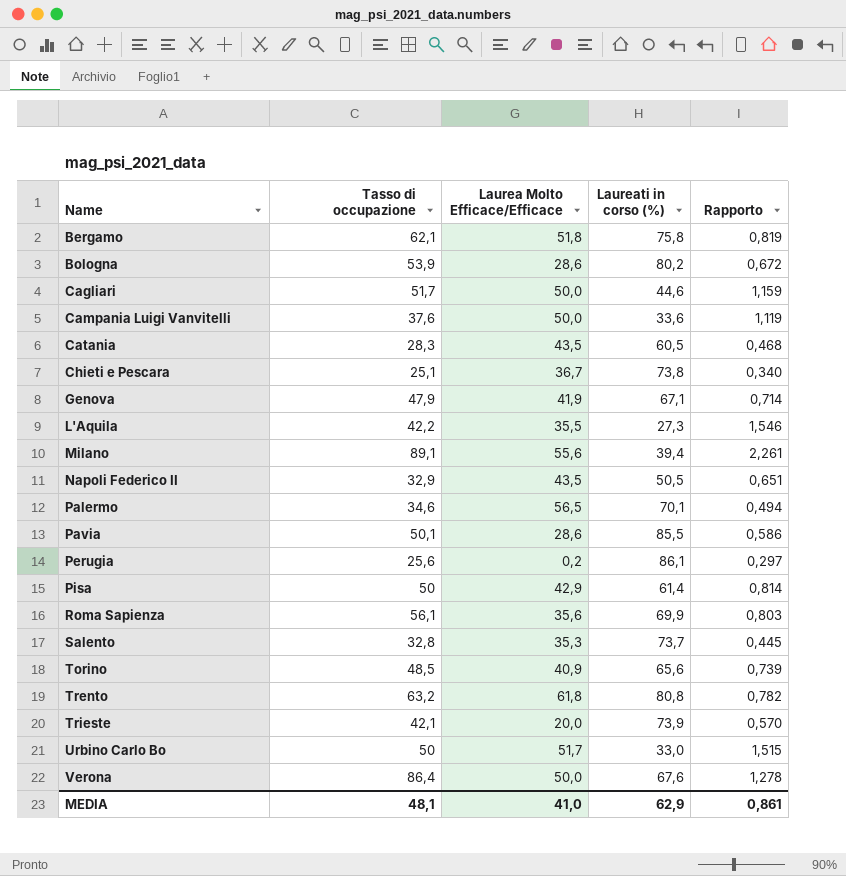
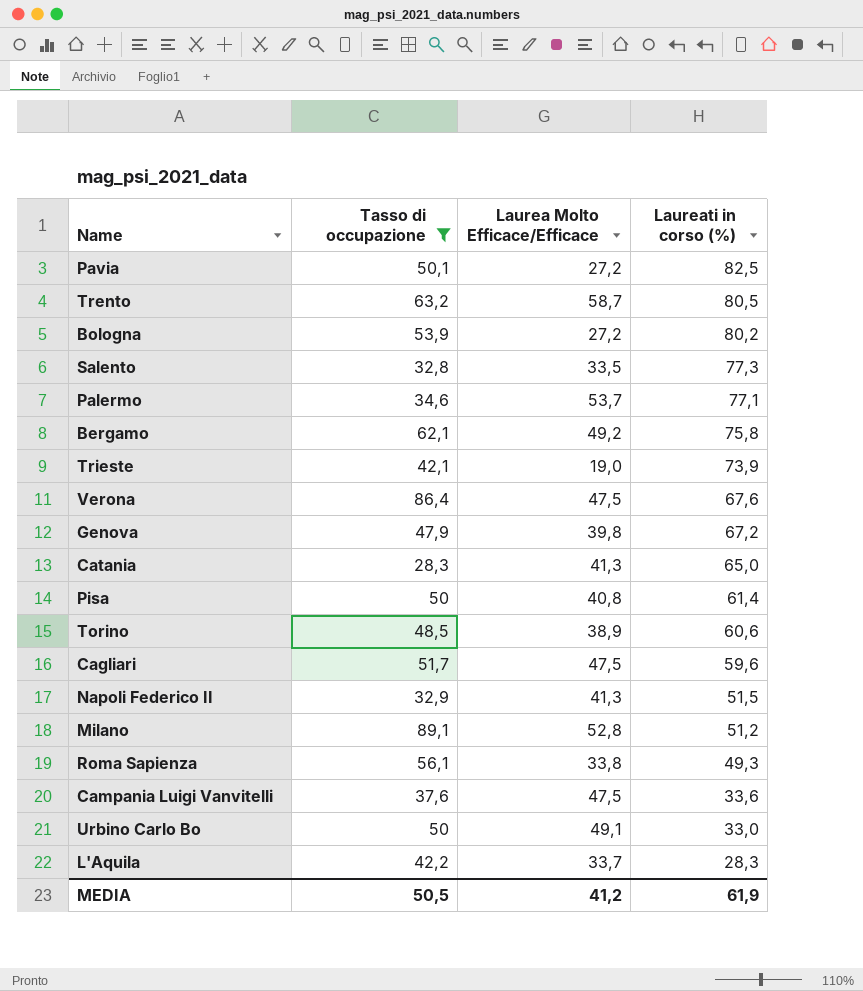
filter: none -> Tasso di occupazione >= 28,3
row order: Name ascending -> Laureati in corso (%) descending
column Rapporto | formula: [Tasso di occupazione] / [Laureati in corso (%)] -> none
Pavia | Laurea Molto Efficace/Efficace: 28,6 -> 27,2
Pavia | Laureati in corso (%): 85,5 -> 82,5
Trento | Laurea Molto Efficace/Efficace: 61,8 -> 58,7
Trento | Laureati in corso (%): 80,8 -> 80,5
Bologna | Laurea Molto Efficace/Efficace: 28,6 -> 27,2
Salento | Laurea Molto Efficace/Efficace: 35,3 -> 33,5
Salento | Laureati in corso (%): 73,7 -> 77,3
Palermo | Laurea Molto Efficace/Efficace: 56,5 -> 53,7
Palermo | Laureati in corso (%): 70,1 -> 77,1
Bergamo | Laurea Molto Efficace/Efficace: 51,8 -> 49,2
Trieste | Laurea Molto Efficace/Efficace: 20,0 -> 19,0
Verona | Laurea Molto Efficace/Efficace: 50,0 -> 47,5
Genova | Laurea Molto Efficace/Efficace: 41,9 -> 39,8
Genova | Laureati in corso (%): 67,1 -> 67,2
Catania | Laurea Molto Efficace/Efficace: 43,5 -> 41,3
Catania | Laureati in corso (%): 60,5 -> 65,0
Pisa | Laurea Molto Efficace/Efficace: 42,9 -> 40,8
Torino | Laurea Molto Efficace/Efficace: 40,9 -> 38,9
Torino | Laureati in corso (%): 65,6 -> 60,6
Cagliari | Laurea Molto Efficace/Efficace: 50,0 -> 47,5
Cagliari | Laureati in corso (%): 44,6 -> 59,6
Napoli Federico II | Laurea Molto Efficace/Efficace: 43,5 -> 41,3
Napoli Federico II | Laureati in corso (%): 50,5 -> 51,5
Milano | Laurea Molto Efficace/Efficace: 55,6 -> 52,8
Milano | Laureati in corso (%): 39,4 -> 51,2
Roma Sapienza | Laurea Molto Efficace/Efficace: 35,6 -> 33,8
Roma Sapienza | Laureati in corso (%): 69,9 -> 49,3
Campania Luigi Vanvitelli | Laurea Molto Efficace/Efficace: 50,0 -> 47,5
Urbino Carlo Bo | Laurea Molto Efficace/Efficace: 51,7 -> 49,1
L'Aquila | Laurea Molto Efficace/Efficace: 35,5 -> 33,7
L'Aquila | Laureati in corso (%): 27,3 -> 28,3
MEDIA | Tasso di occupazione: 48,1 -> 50,5
MEDIA | Laurea Molto Efficace/Efficace: 41,0 -> 41,2
MEDIA | Laureati in corso (%): 62,9 -> 61,9

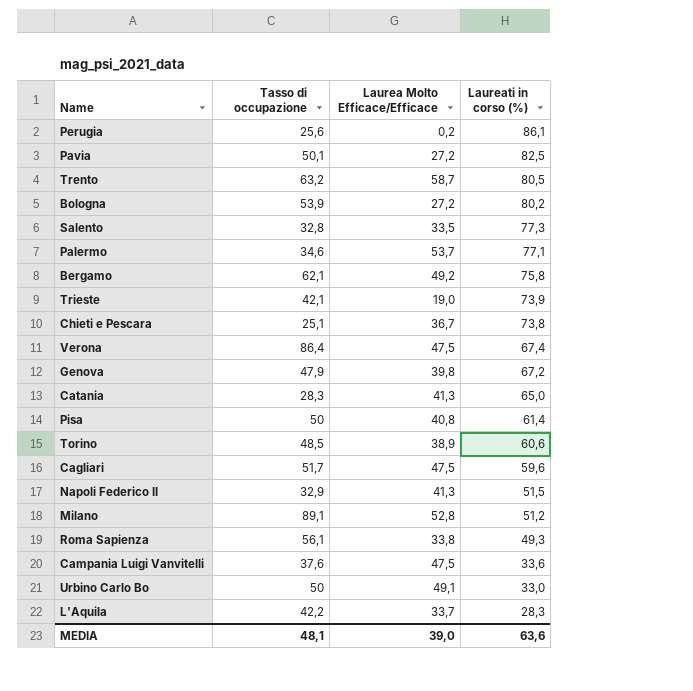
filter: Tasso di occupazione >= 28,3 -> none
Verona | Laureati in corso (%): 67,6 -> 67,4
MEDIA | Tasso di occupazione: 50,5 -> 48,1
MEDIA | Laurea Molto Efficace/Efficace: 41,2 -> 39,0
MEDIA | Laureati in corso (%): 61,9 -> 63,6

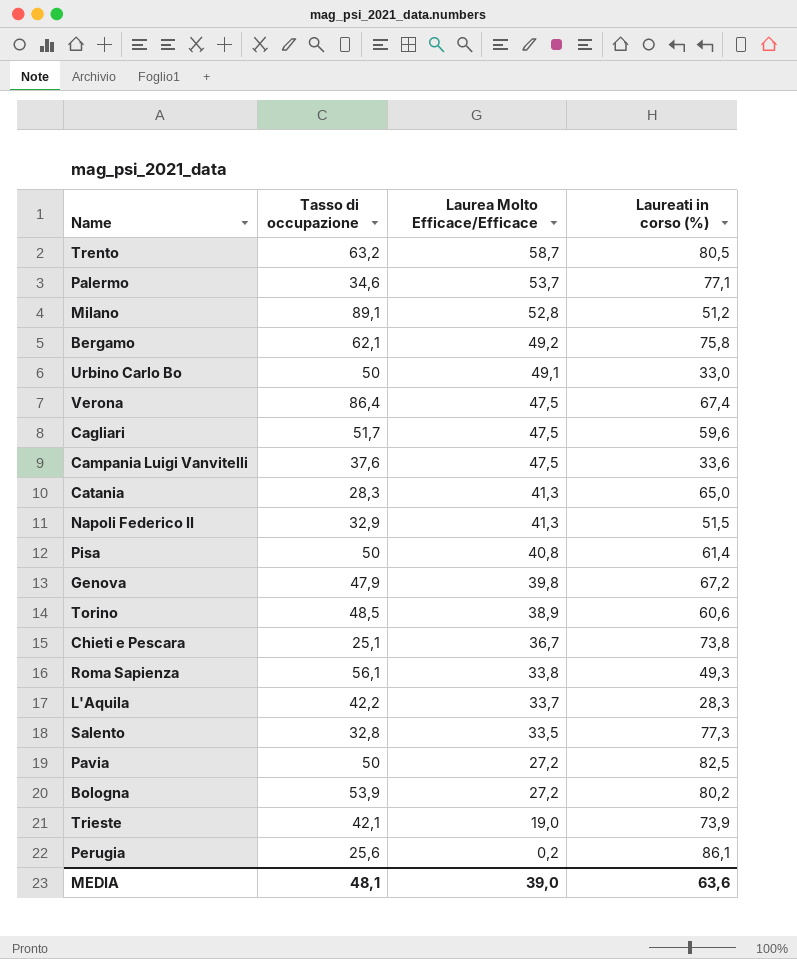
row order: Laureati in corso (%) descending -> Laurea Molto Efficace/Efficace descending
Pavia | Tasso di occupazione: 50,1 -> 50

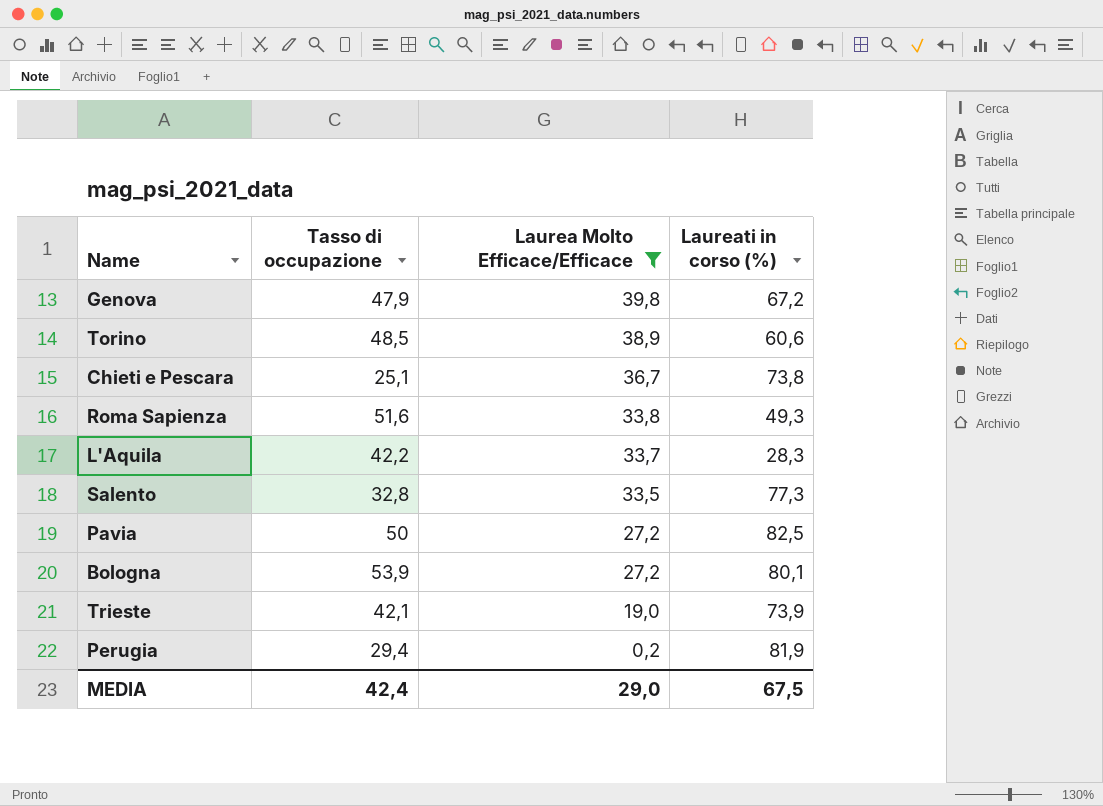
filter: none -> Laurea Molto Efficace/Efficace <= 39,8
Roma Sapienza | Tasso di occupazione: 56,1 -> 51,6
Bologna | Laureati in corso (%): 80,2 -> 80,1
Perugia | Tasso di occupazione: 25,6 -> 29,4
Perugia | Laureati in corso (%): 86,1 -> 81,9
MEDIA | Tasso di occupazione: 48,1 -> 42,4
MEDIA | Laurea Molto Efficace/Efficace: 39,0 -> 29,0
MEDIA | Laureati in corso (%): 63,6 -> 67,5

